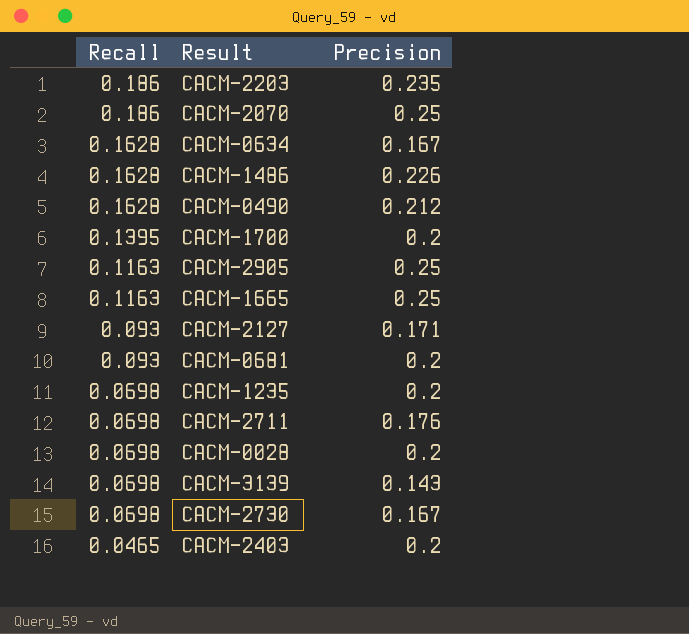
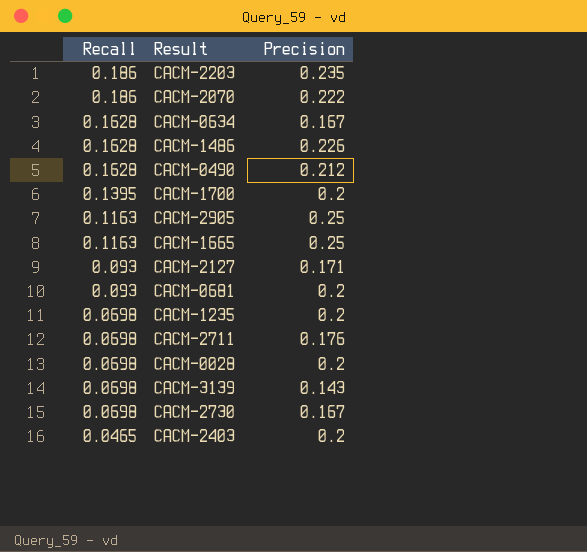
CACM-2070 | Precision: 0.25 -> 0.222

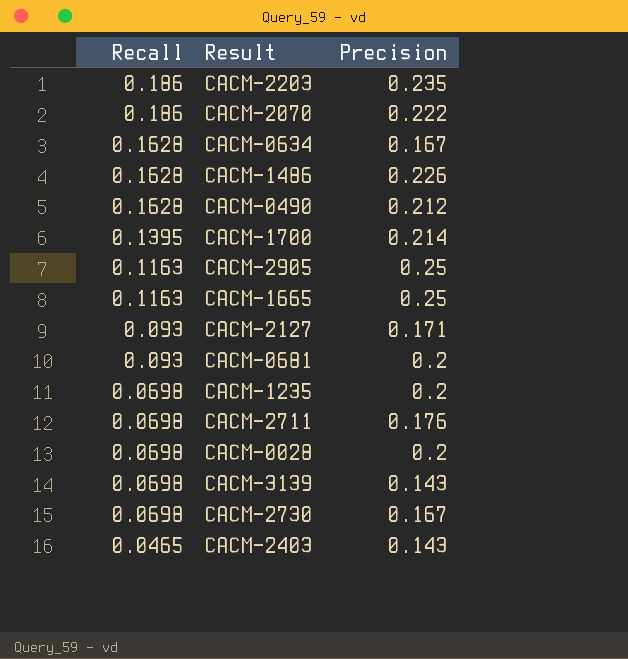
CACM-1700 | Precision: 0.2 -> 0.214
CACM-2403 | Precision: 0.2 -> 0.143

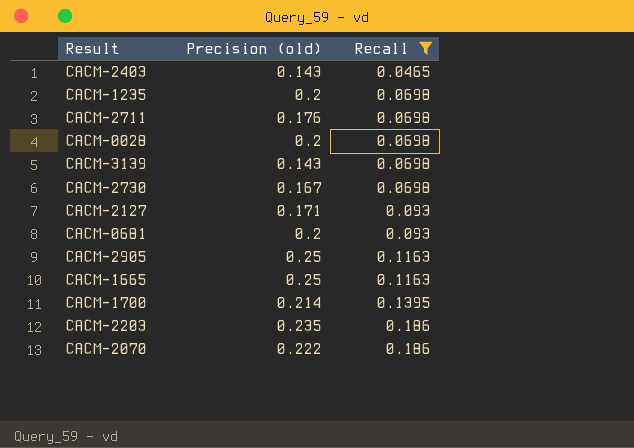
filter: none -> Recall != 0.1628
row order: Recall descending -> Recall ascending
column name: Precision -> Precision (old)
column Recall | position: 1 -> 3

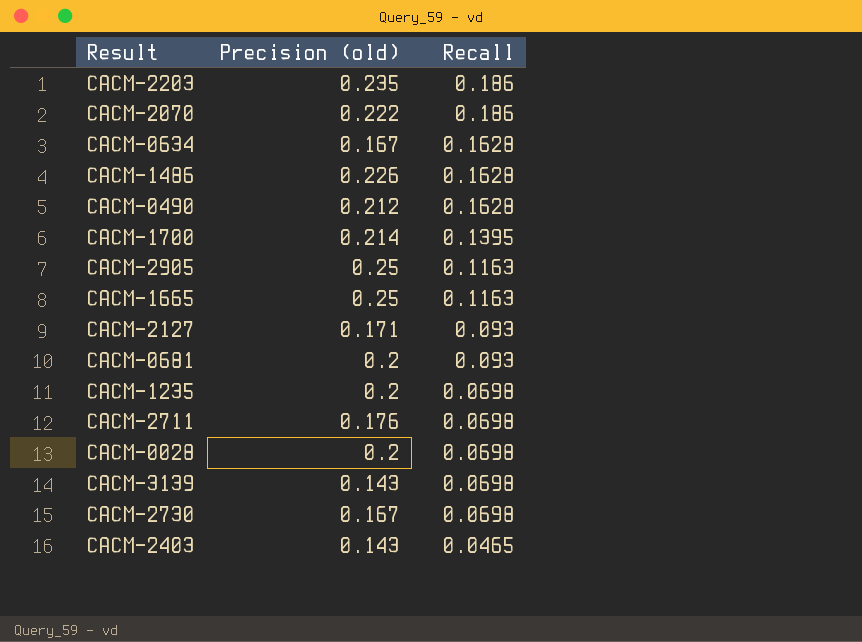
filter: Recall != 0.1628 -> none
row order: Recall ascending -> Recall descending

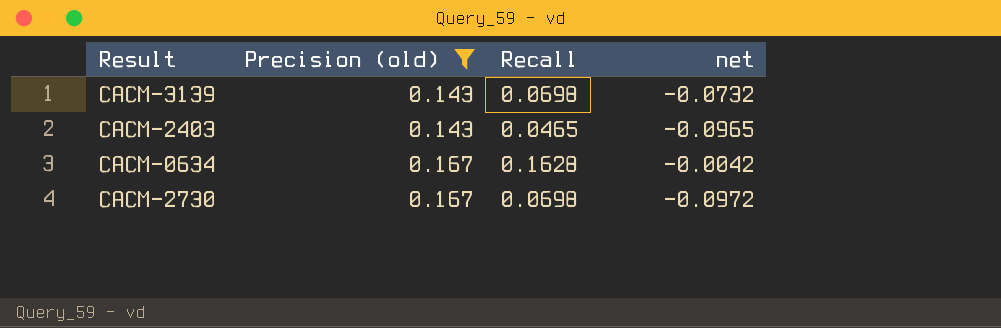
filter: none -> Precision (old) <= 0.167
row order: Recall descending -> Precision (old) ascending
column net | formula: none -> [Recall] - [Precision (old)]

